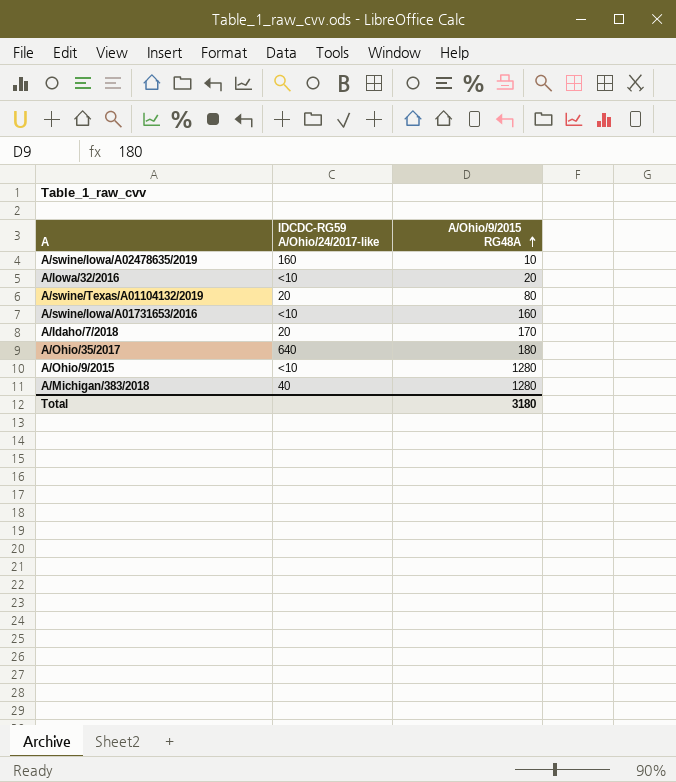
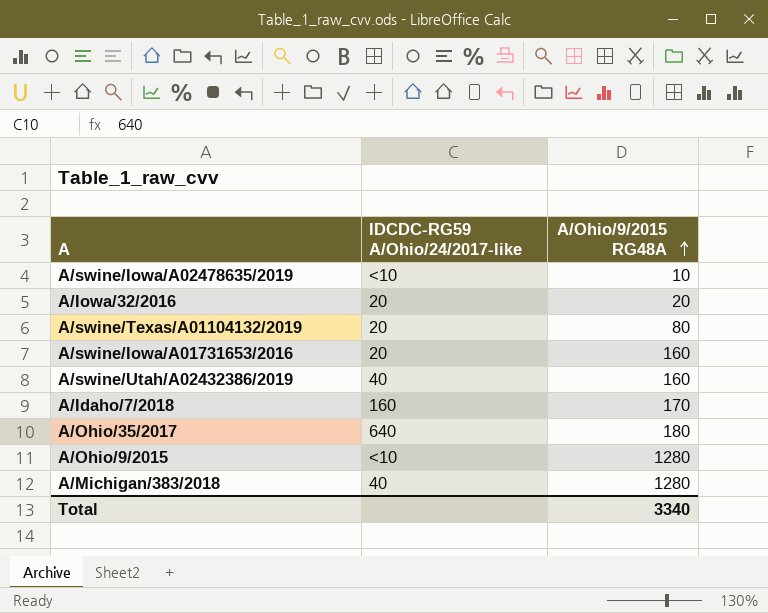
A/swine/Iowa/A02478635/2019 | IDCDC-RG59 A/Ohio/24/2017-like: 160 -> <10
A/Iowa/32/2016 | IDCDC-RG59 A/Ohio/24/2017-like: <10 -> 20
A/swine/Iowa/A01731653/2016 | IDCDC-RG59 A/Ohio/24/2017-like: <10 -> 20
row A/swine/Utah/A02432386/2019: none -> 40 | 160
A/Idaho/7/2018 | IDCDC-RG59 A/Ohio/24/2017-like: 20 -> 160
Total | A/Ohio/9/2015 RG48A: 3180 -> 3340

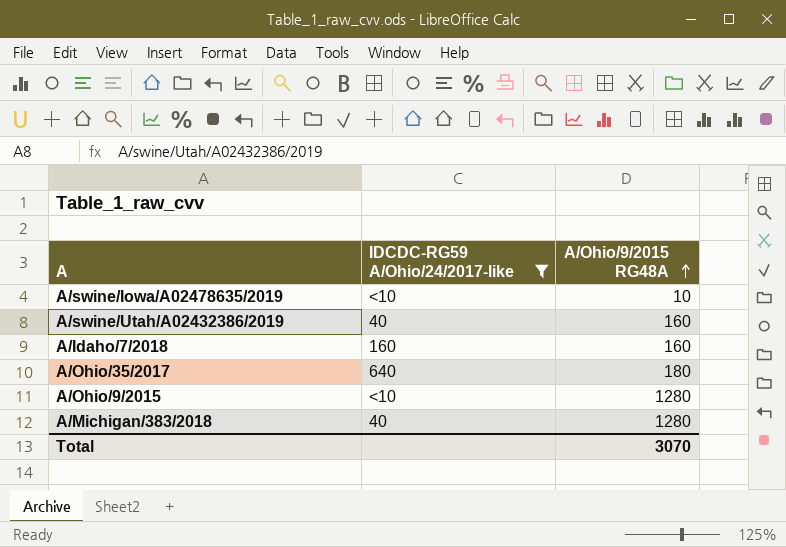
filter: none -> IDCDC-RG59 A/Ohio/24/2017-like != 20
A/Idaho/7/2018 | A/Ohio/9/2015 RG48A: 170 -> 160
Total | A/Ohio/9/2015 RG48A: 3340 -> 3070

